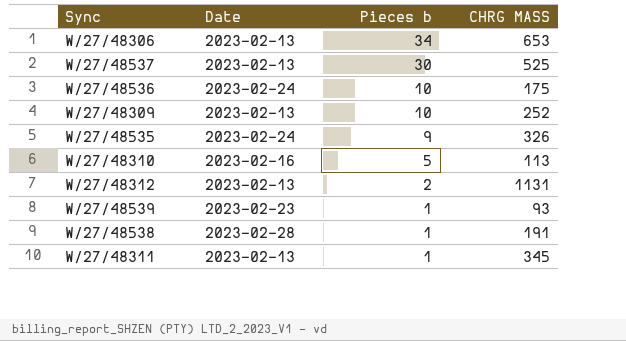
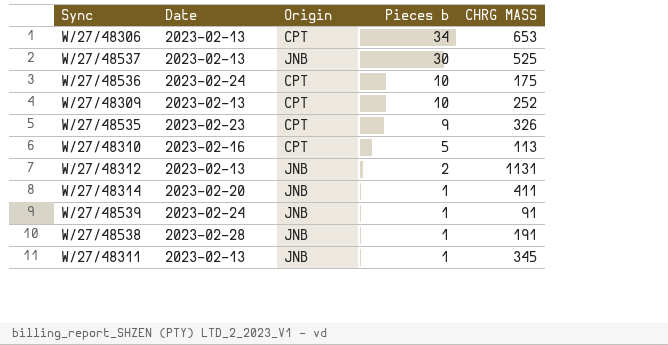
column Origin | position: none -> 3
W/27/48535 | Date: 2023-02-24 -> 2023-02-23
row W/27/48314: none -> 2023-02-20 | JNB | 1 | 411
W/27/48539 | Date: 2023-02-23 -> 2023-02-24
W/27/48539 | CHRG MASS: 93 -> 91

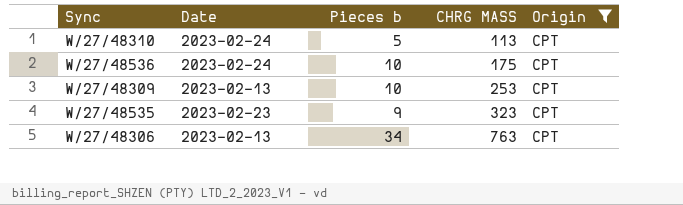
filter: none -> Origin = CPT
row order: Pieces b descending -> CHRG MASS ascending
column Origin | position: 3 -> 5
W/27/48310 | Date: 2023-02-16 -> 2023-02-24
W/27/48309 | CHRG MASS: 252 -> 253
W/27/48535 | CHRG MASS: 326 -> 323
W/27/48306 | CHRG MASS: 653 -> 763

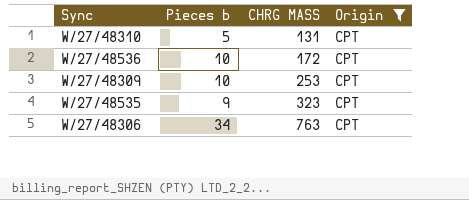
column Date | position: 2 -> none
W/27/48310 | CHRG MASS: 113 -> 131
W/27/48536 | CHRG MASS: 175 -> 172

